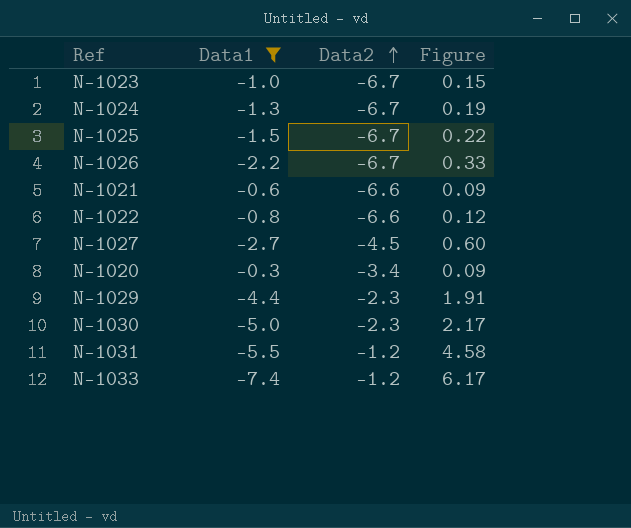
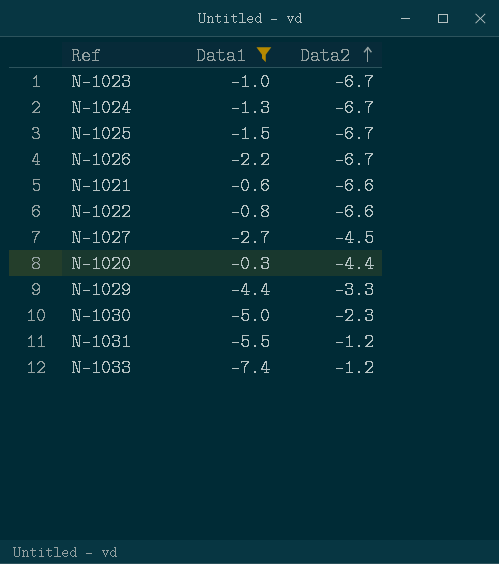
column Figure | formula: [Data1] / [Data2] -> none
N-1020 | Data2: -3.4 -> -4.4
N-1029 | Data2: -2.3 -> -3.3

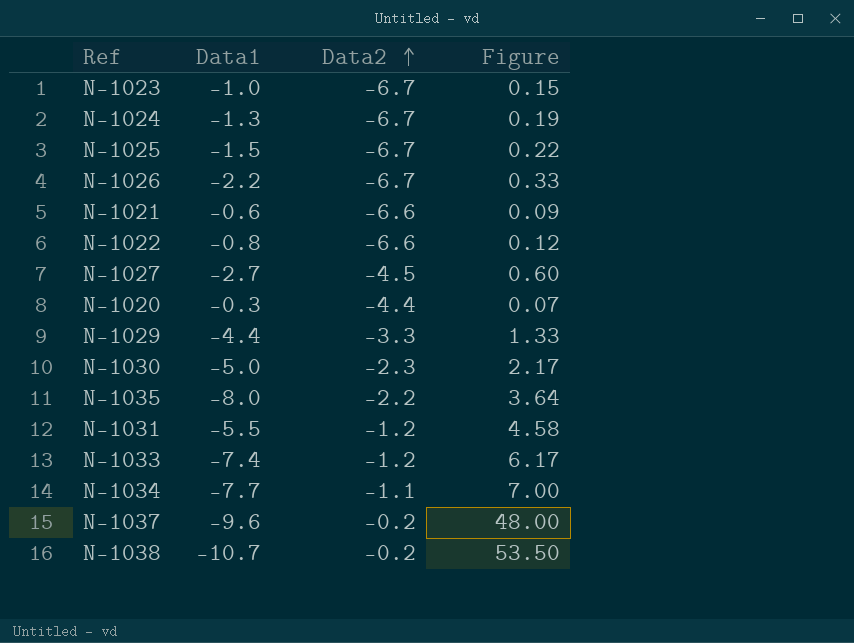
filter: Data1 >= -7.4 -> none
column Figure | formula: none -> [Data1] / [Data2]

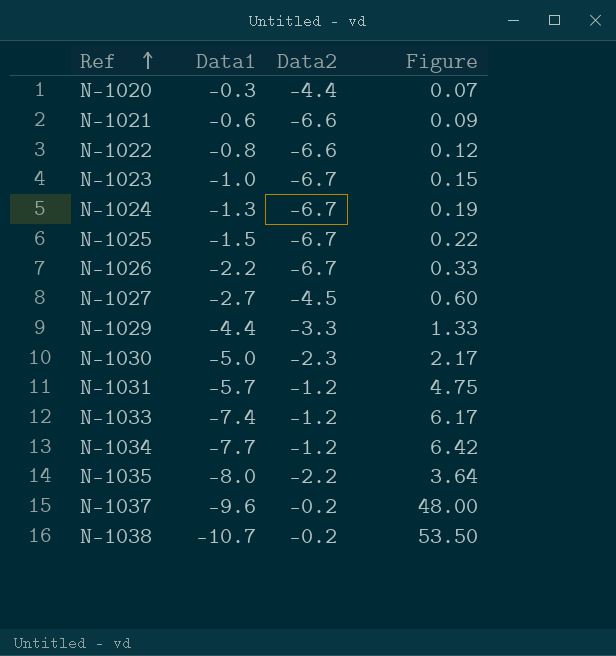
row order: Data2 ascending -> Ref ascending
N-1031 | Data1: -5.5 -> -5.7
N-1031 | Figure: 4.58 -> 4.75
N-1034 | Data2: -1.1 -> -1.2
N-1034 | Figure: 7.00 -> 6.42

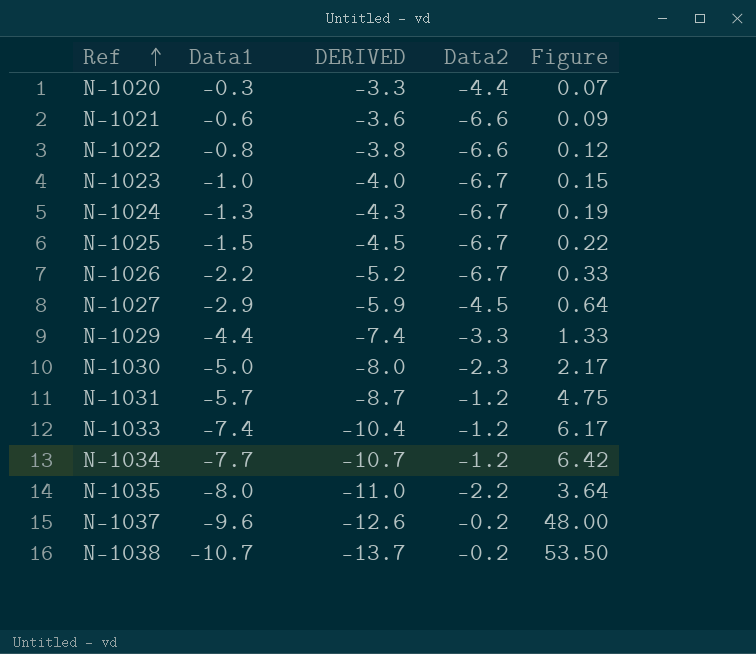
column DERIVED | formula: none -> [Data1] - 3
N-1027 | Data1: -2.7 -> -2.9
N-1027 | Figure: 0.60 -> 0.64

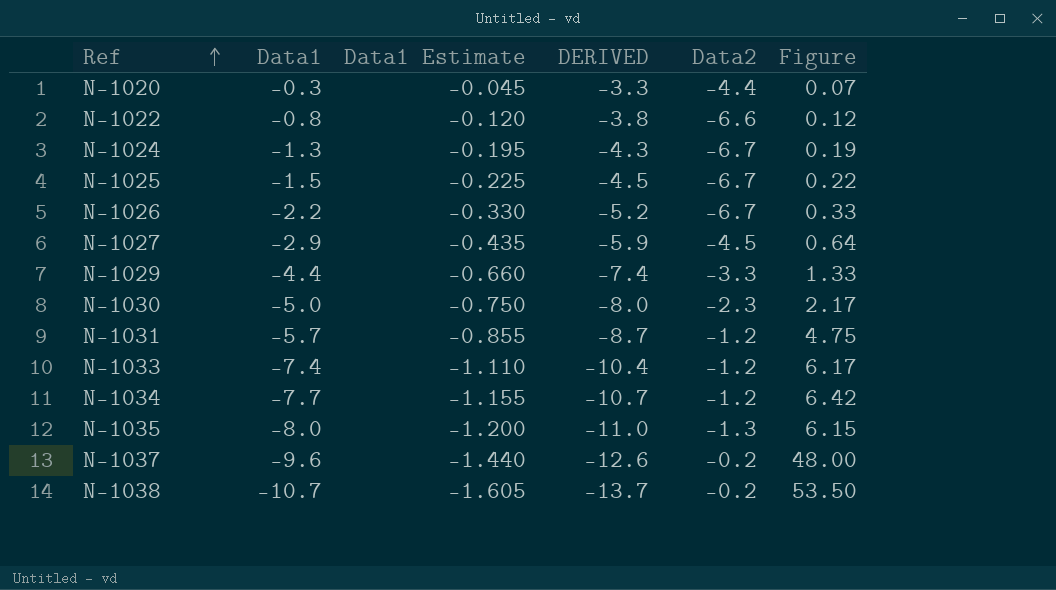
column Data1 Estimate | formula: none -> [Data1] * 0.15
row N-1021: -0.6 | -3.6 | -6.6 | 0.09 -> none
row N-1023: -1.0 | -4.0 | -6.7 | 0.15 -> none
N-1035 | Data2: -2.2 -> -1.3
N-1035 | Figure: 3.64 -> 6.15

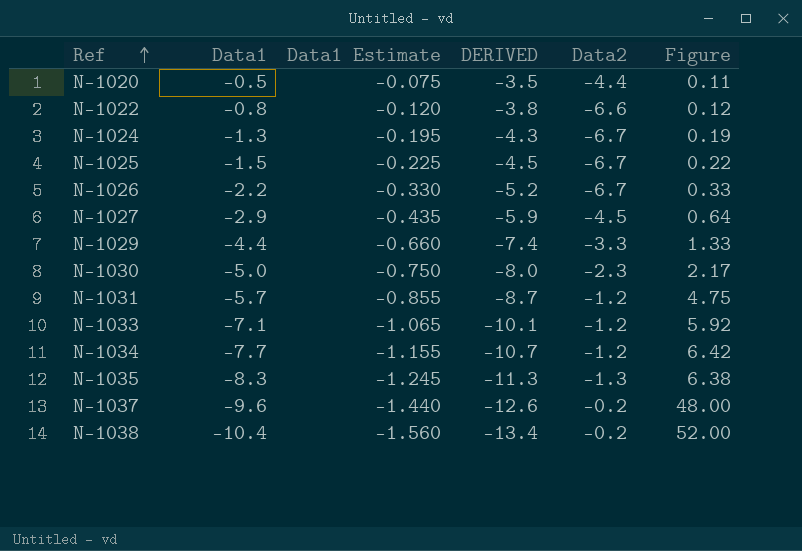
N-1020 | Data1: -0.3 -> -0.5
N-1020 | Data1 Estimate: -0.045 -> -0.075
N-1020 | DERIVED: -3.3 -> -3.5
N-1020 | Figure: 0.07 -> 0.11
N-1033 | Data1: -7.4 -> -7.1
N-1033 | Data1 Estimate: -1.110 -> -1.065
N-1033 | DERIVED: -10.4 -> -10.1
N-1033 | Figure: 6.17 -> 5.92
N-1035 | Data1: -8.0 -> -8.3
N-1035 | Data1 Estimate: -1.200 -> -1.245
N-1035 | DERIVED: -11.0 -> -11.3
N-1035 | Figure: 6.15 -> 6.38
N-1038 | Data1: -10.7 -> -10.4
N-1038 | Data1 Estimate: -1.605 -> -1.560
N-1038 | DERIVED: -13.7 -> -13.4
N-1038 | Figure: 53.50 -> 52.00

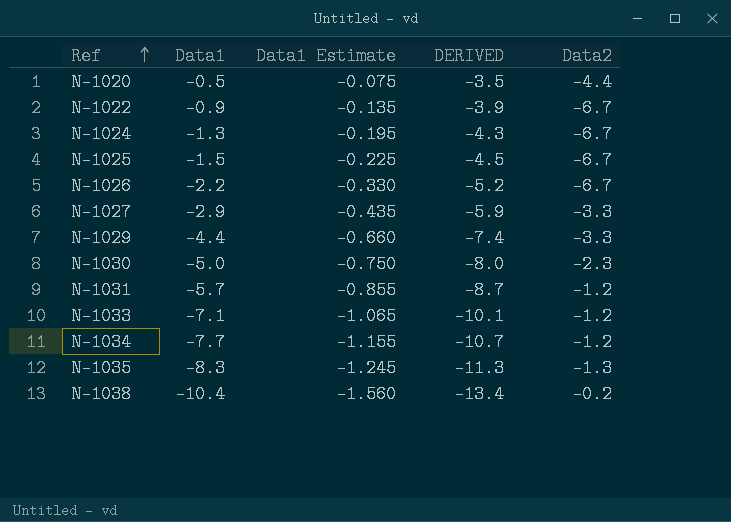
column Figure | formula: [Data1] / [Data2] -> none
row N-1037: -9.6 | -1.440 | -12.6 | -0.2 | 48.00 -> none
N-1022 | Data1: -0.8 -> -0.9
N-1022 | Data1 Estimate: -0.120 -> -0.135
N-1022 | DERIVED: -3.8 -> -3.9
N-1022 | Data2: -6.6 -> -6.7
N-1027 | Data2: -4.5 -> -3.3

